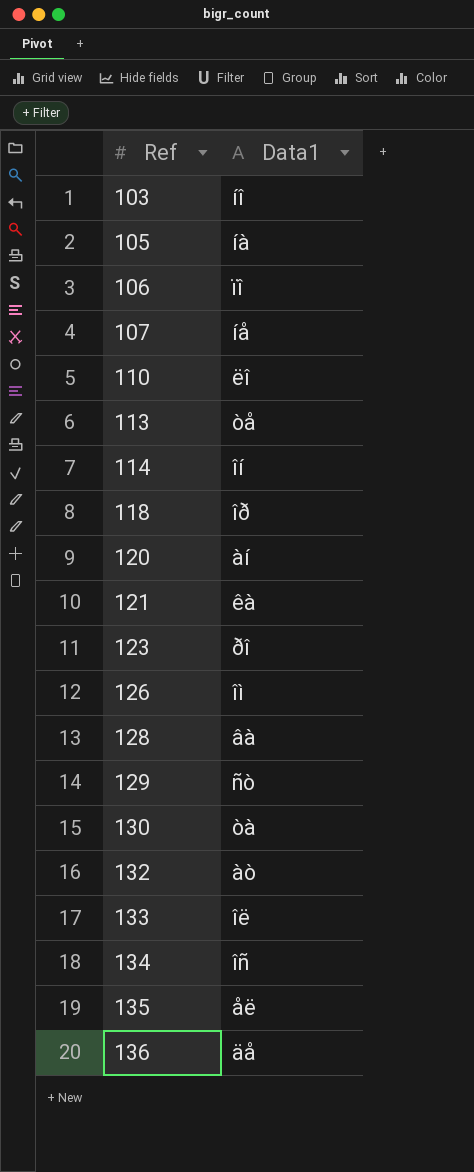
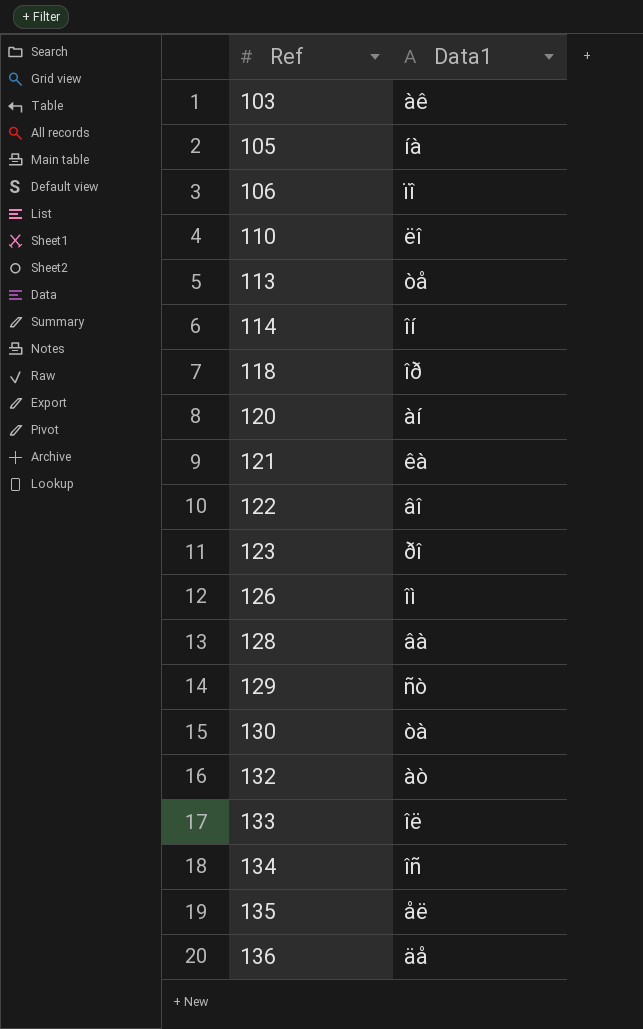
row 107: íå -> none
103 | Data1: íî -> àê
row 122: none -> âî

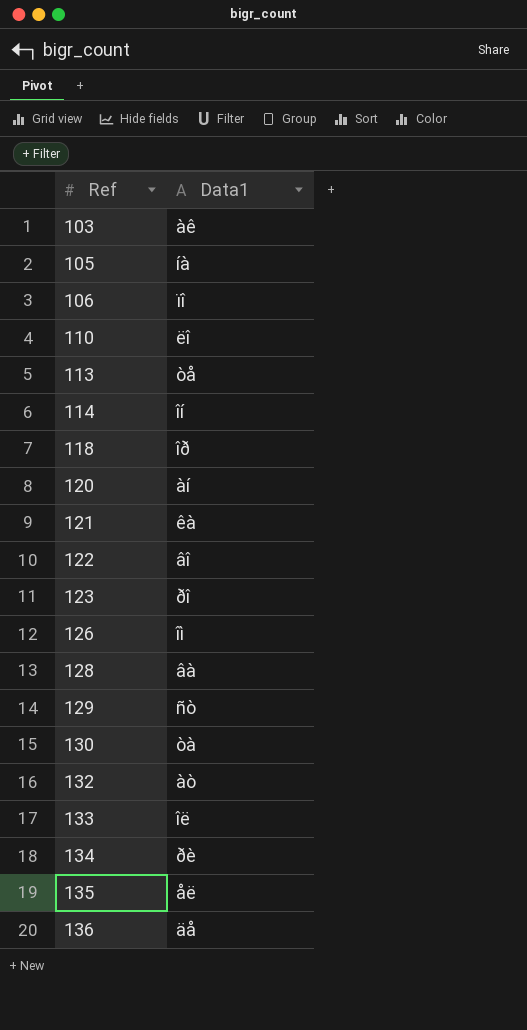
134 | Data1: îñ -> ðè

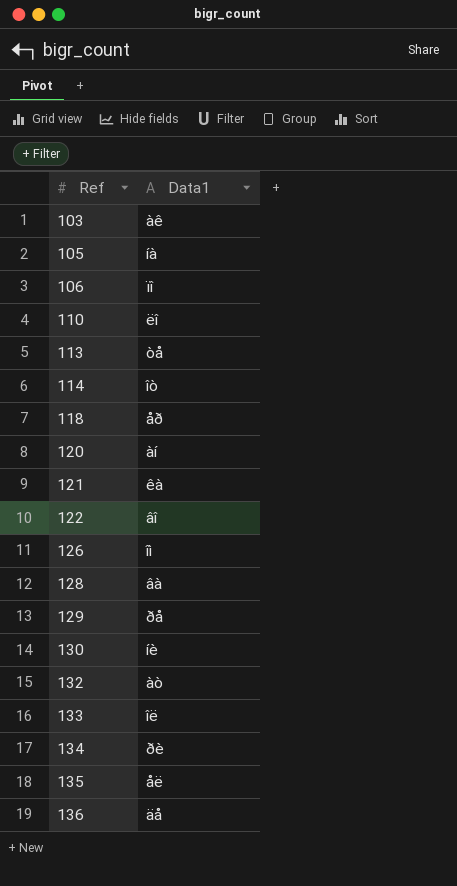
row 123: ðî -> none
114 | Data1: îí -> îò
118 | Data1: îð -> åð
129 | Data1: ñò -> ðå
130 | Data1: òà -> íè

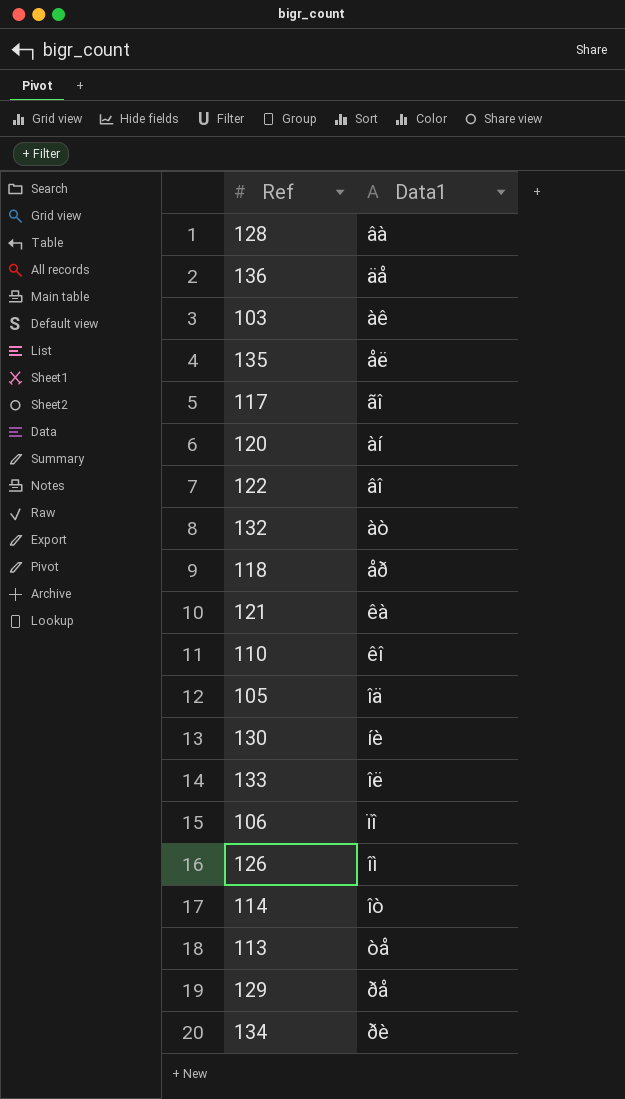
row order: Ref ascending -> Data1 ascending
row 117: none -> ãî
110 | Data1: ëî -> êî
105 | Data1: íà -> îä

